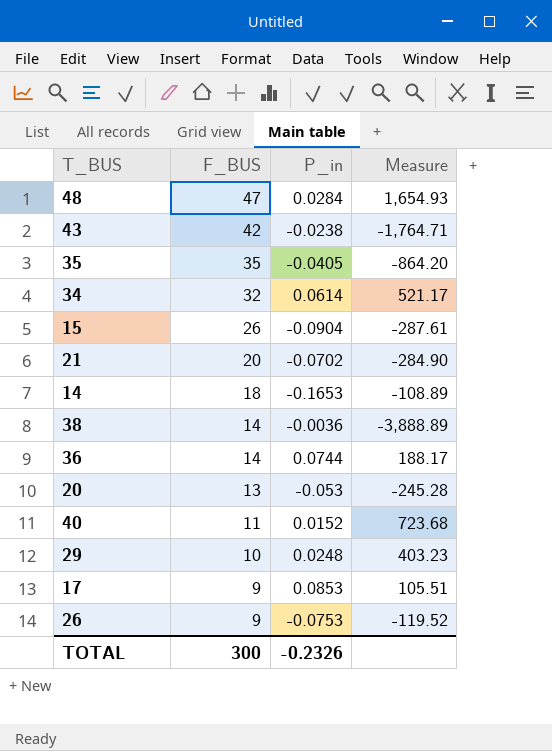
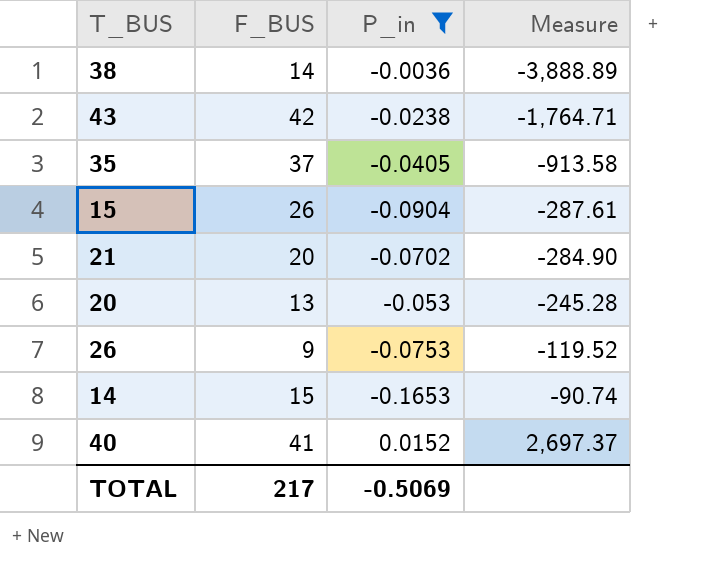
filter: none -> P_in <= 0.0152
row order: F_BUS descending -> Measure ascending
35 | F_BUS: 35 -> 37
35 | Measure: -864.20 -> -913.58
14 | F_BUS: 18 -> 15
14 | Measure: -108.89 -> -90.74
40 | F_BUS: 11 -> 41
40 | Measure: 723.68 -> 2,697.37
TOTAL | F_BUS: 300 -> 217
TOTAL | P_in: -0.2326 -> -0.5069

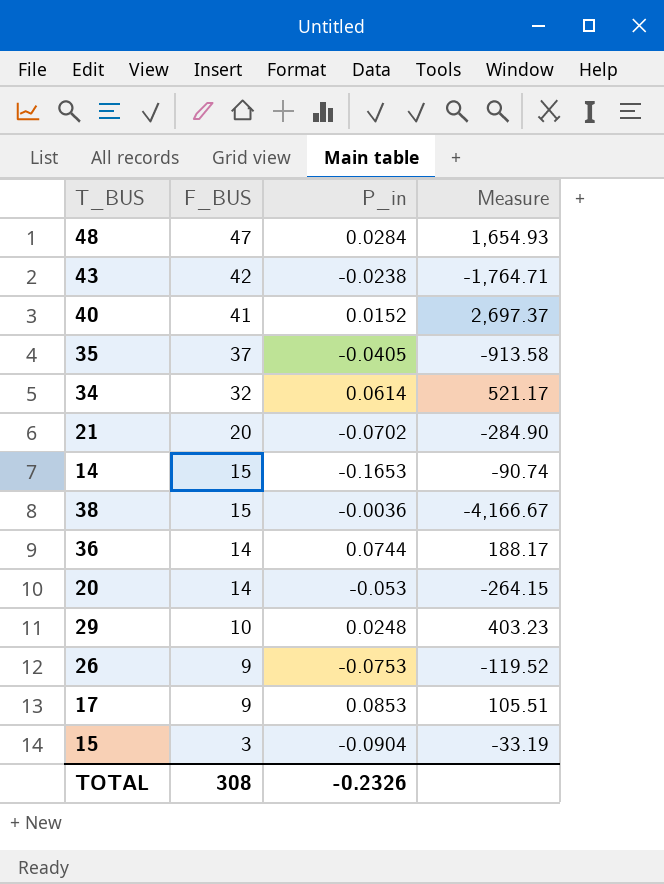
filter: P_in <= 0.0152 -> none
row order: Measure ascending -> F_BUS descending
38 | F_BUS: 14 -> 15
38 | Measure: -3,888.89 -> -4,166.67
20 | F_BUS: 13 -> 14
20 | Measure: -245.28 -> -264.15
15 | F_BUS: 26 -> 3
15 | Measure: -287.61 -> -33.19
TOTAL | F_BUS: 217 -> 308
TOTAL | P_in: -0.5069 -> -0.2326

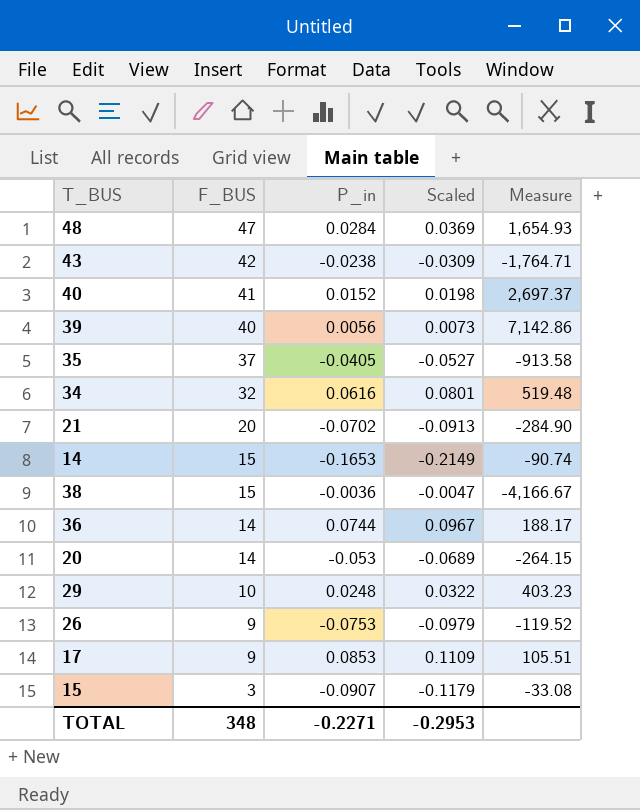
column Scaled | formula: none -> [P_in] * 1.3
row 39: none -> 40 | 0.0056 | 0.0073 | 7,142.86
34 | P_in: 0.0614 -> 0.0616
34 | Measure: 521.17 -> 519.48
15 | P_in: -0.0904 -> -0.0907
15 | Measure: -33.19 -> -33.08
TOTAL | F_BUS: 308 -> 348
TOTAL | P_in: -0.2326 -> -0.2271

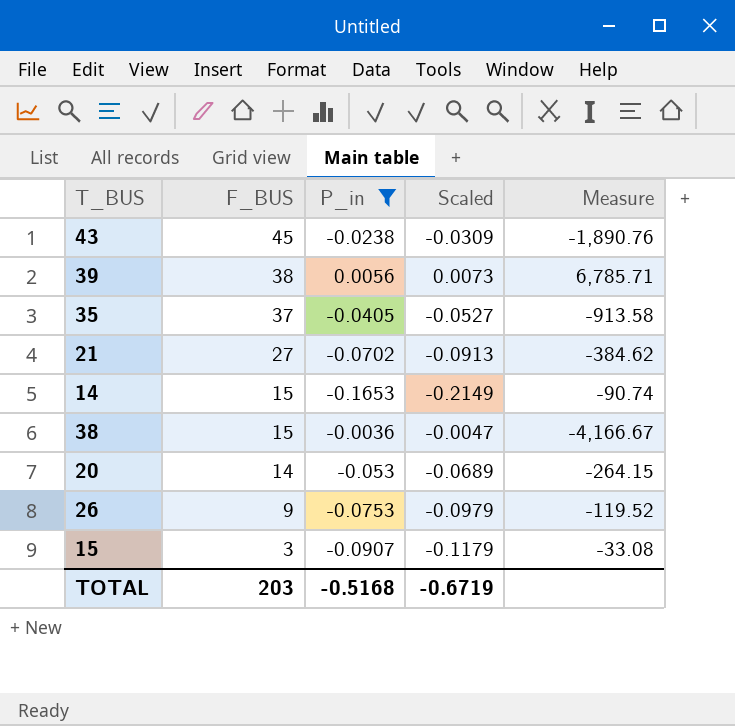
filter: none -> P_in <= 0.0056
43 | F_BUS: 42 -> 45
43 | Measure: -1,764.71 -> -1,890.76
39 | F_BUS: 40 -> 38
39 | Measure: 7,142.86 -> 6,785.71
21 | F_BUS: 20 -> 27
21 | Measure: -284.90 -> -384.62
TOTAL | F_BUS: 348 -> 203
TOTAL | P_in: -0.2271 -> -0.5168
TOTAL | Scaled: -0.2953 -> -0.6719

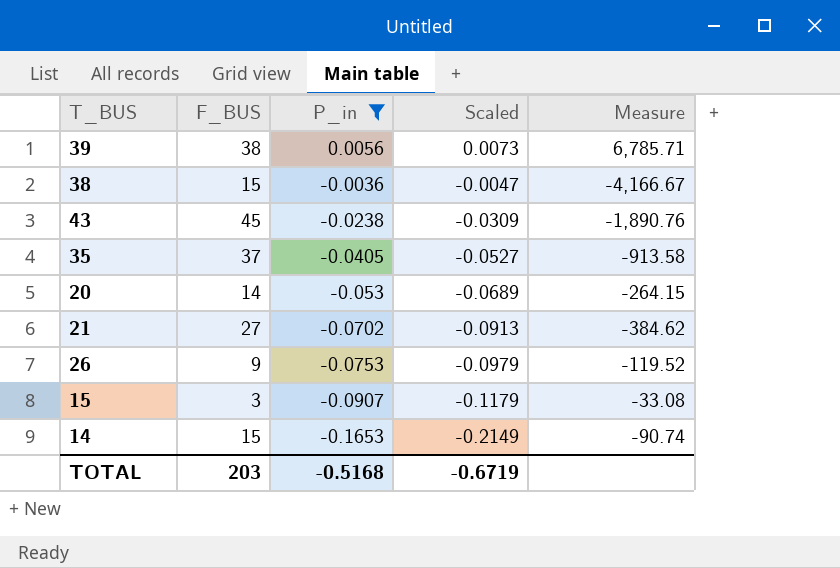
row order: F_BUS descending -> P_in descending

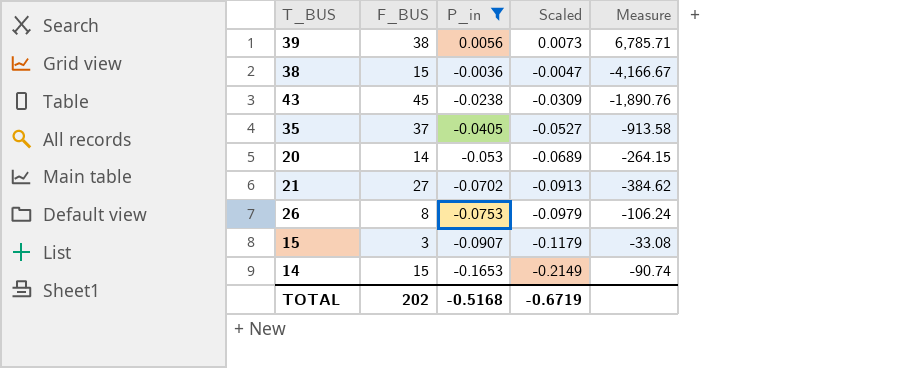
26 | F_BUS: 9 -> 8
26 | Measure: -119.52 -> -106.24
TOTAL | F_BUS: 203 -> 202

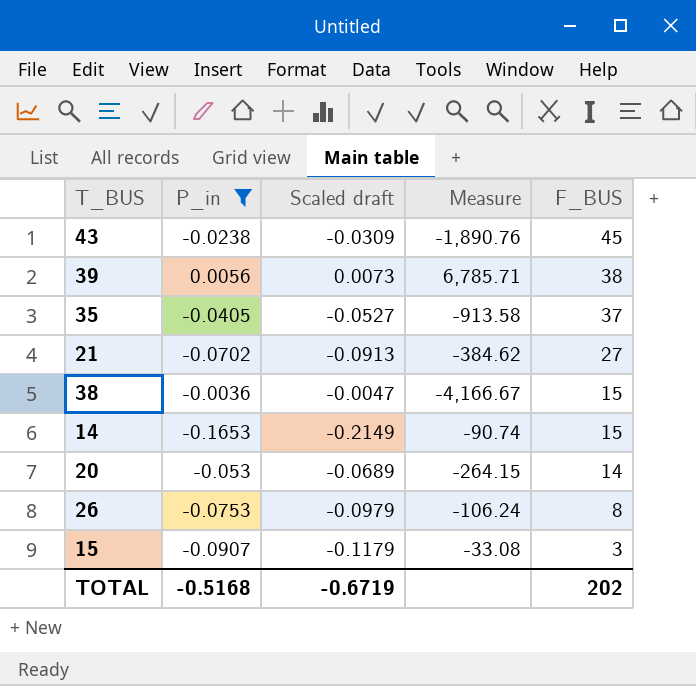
row order: P_in descending -> F_BUS descending
column name: Scaled -> Scaled draft
column F_BUS | position: 2 -> 5

